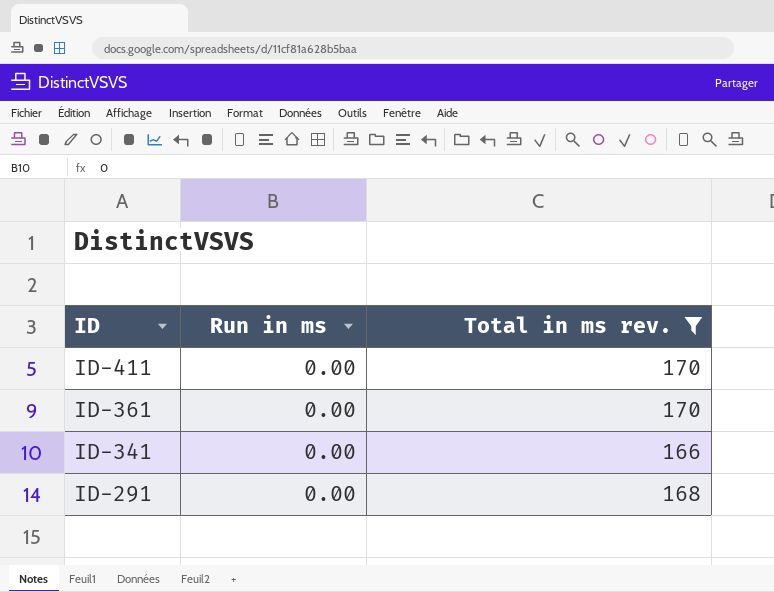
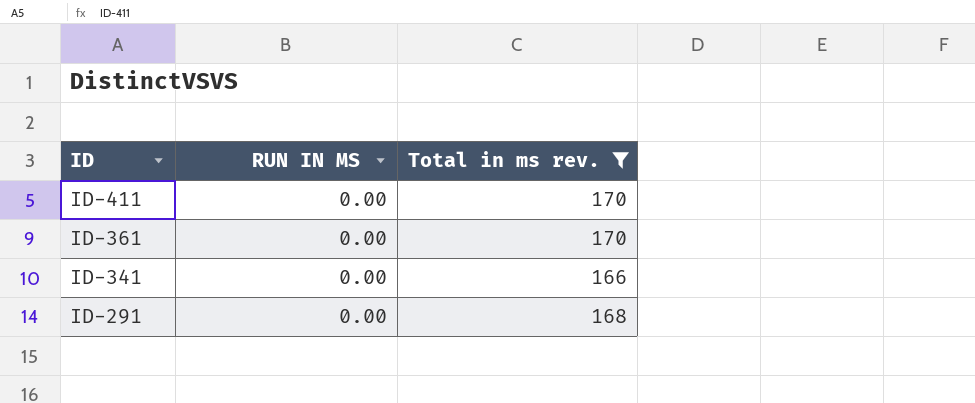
column name: Run in ms -> RUN IN MS

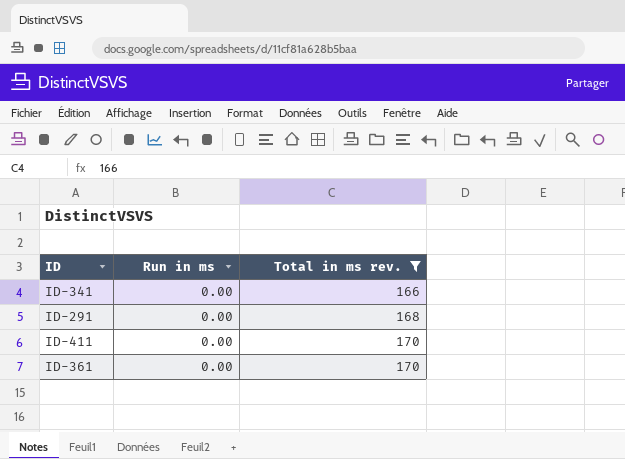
row order: ID descending -> Total in ms rev. ascending
column name: RUN IN MS -> Run in ms

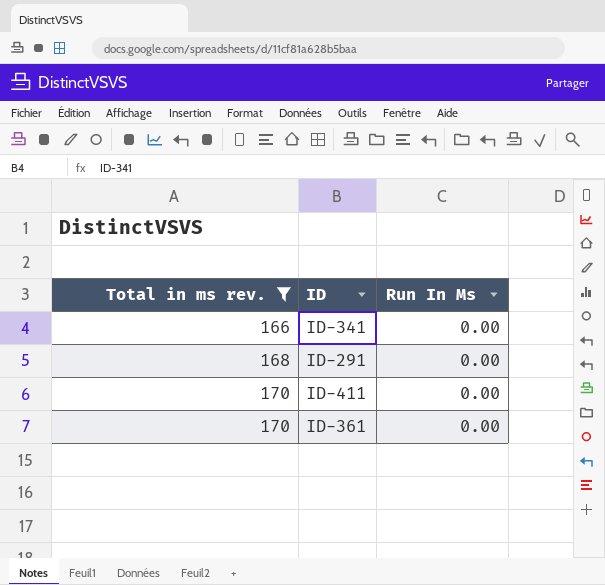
column Total in ms rev. | position: 3 -> 1
column name: Run in ms -> Run In Ms

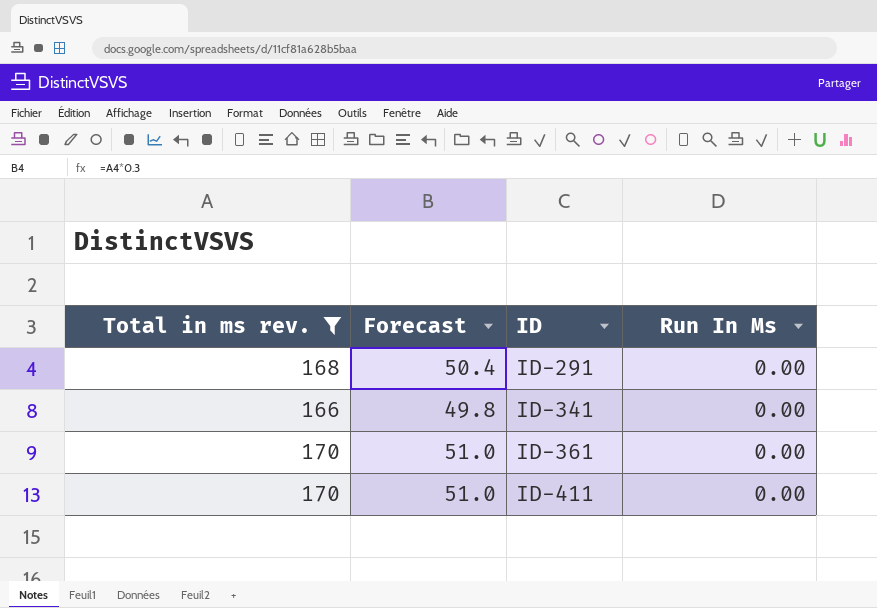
row order: Total in ms rev. ascending -> ID ascending
column Forecast | formula: none -> [Total in ms rev.] * 0.3

